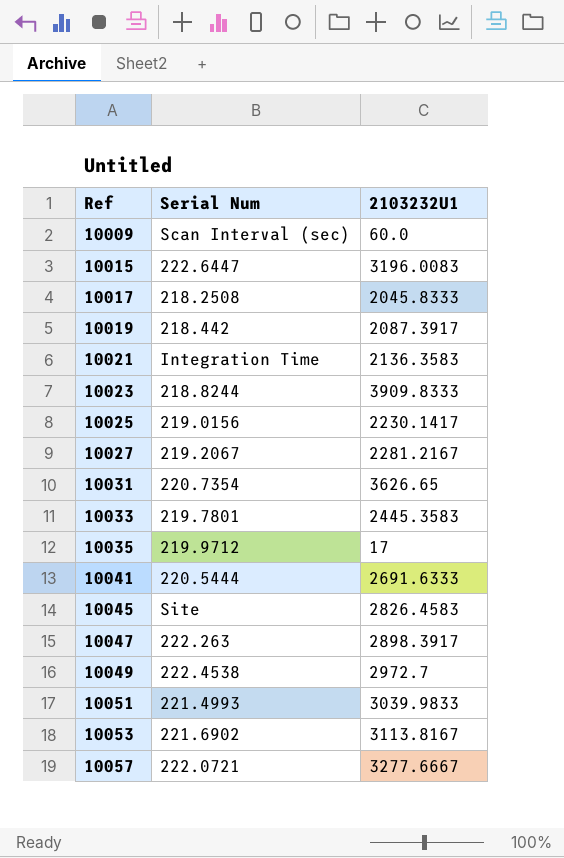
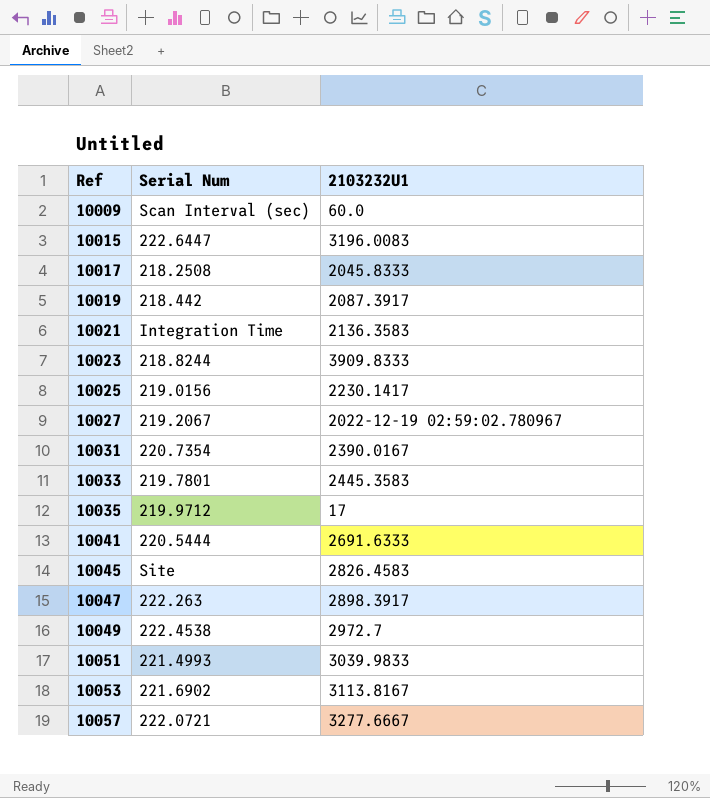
10027 | 2103232U1: 2281.2167 -> 2022-12-19 02:59:02.780967
10031 | 2103232U1: 3626.65 -> 2390.0167

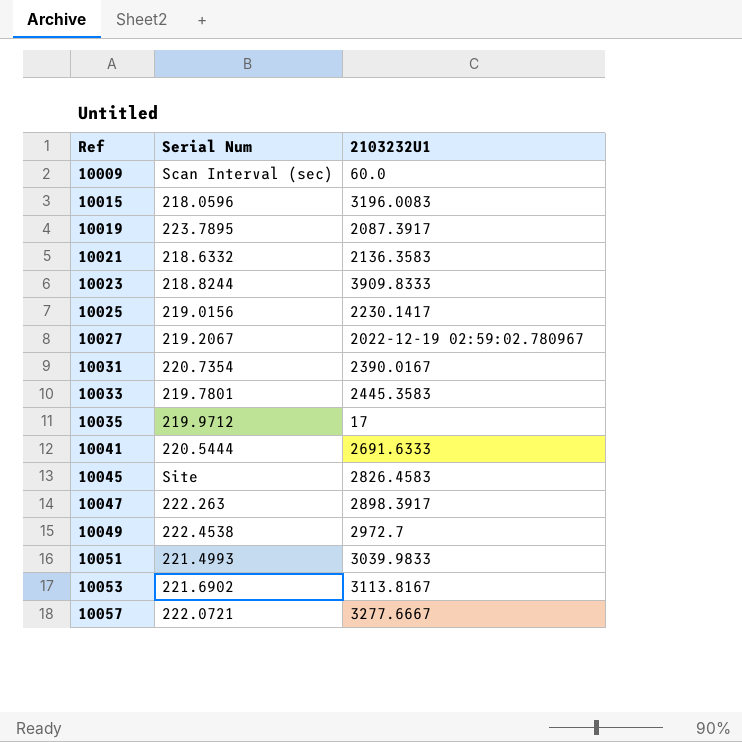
row 10017: 218.2508 | 2045.8333 -> none
10015 | Serial Num: 222.6447 -> 218.0596
10019 | Serial Num: 218.442 -> 223.7895
10021 | Serial Num: Integration Time -> 218.6332

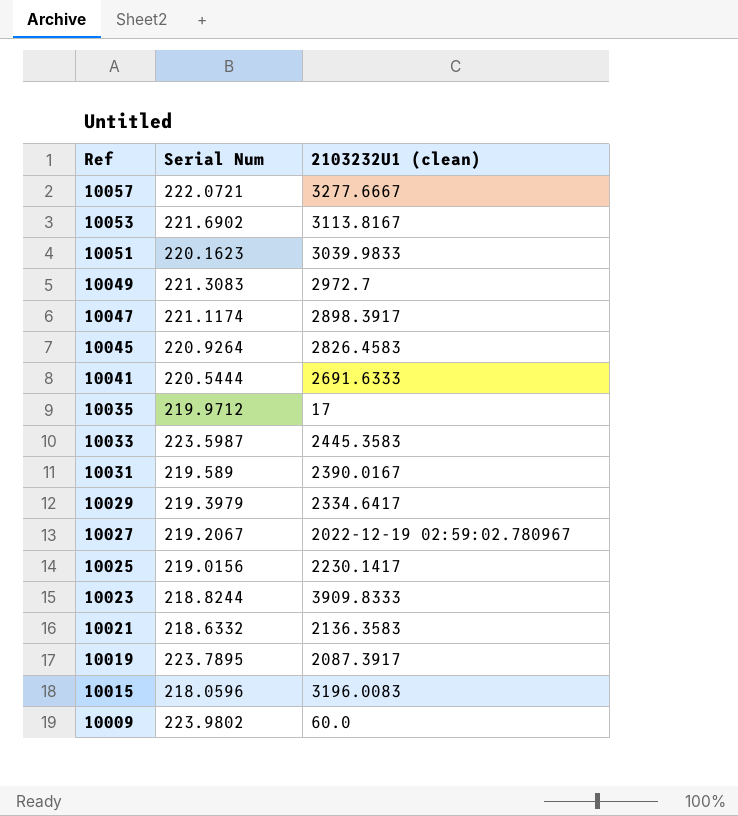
row order: Ref ascending -> Ref descending
column name: 2103232U1 -> 2103232U1 (clean)
10051 | Serial Num: 221.4993 -> 220.1623
10049 | Serial Num: 222.4538 -> 221.3083
10047 | Serial Num: 222.263 -> 221.1174
10045 | Serial Num: Site -> 220.9264
10033 | Serial Num: 219.7801 -> 223.5987
10031 | Serial Num: 220.7354 -> 219.589
row 10029: none -> 219.3979 | 2334.6417
10009 | Serial Num: Scan Interval (sec) -> 223.9802

